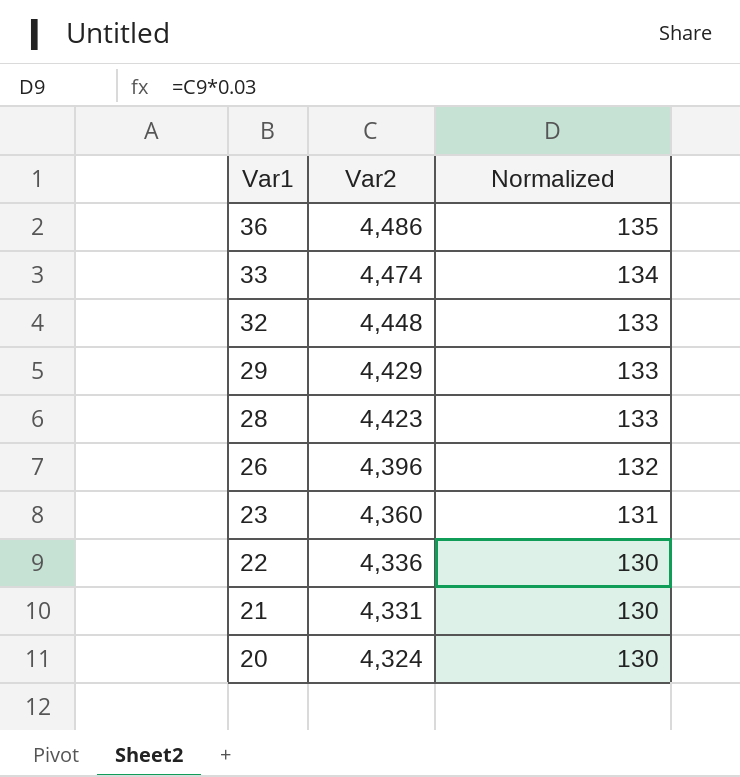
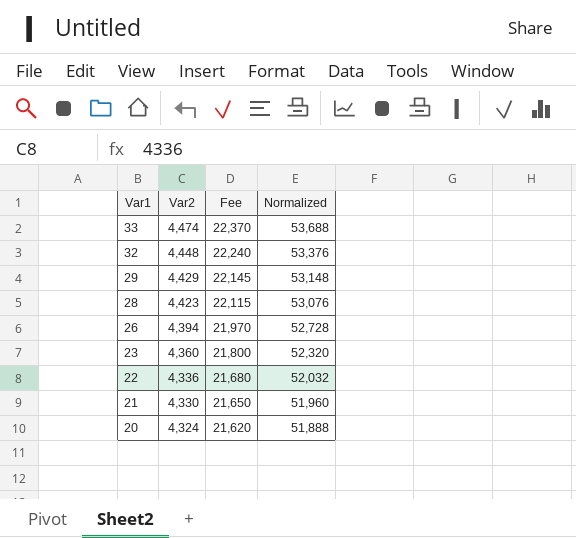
column Fee | formula: none -> [Var2] * 5
column Normalized | formula: [Var2] * 0.03 -> [Var2] * 12
row 36: 4,486 | 135 -> none
26 | Var2: 4,396 -> 4,394
21 | Var2: 4,331 -> 4,330

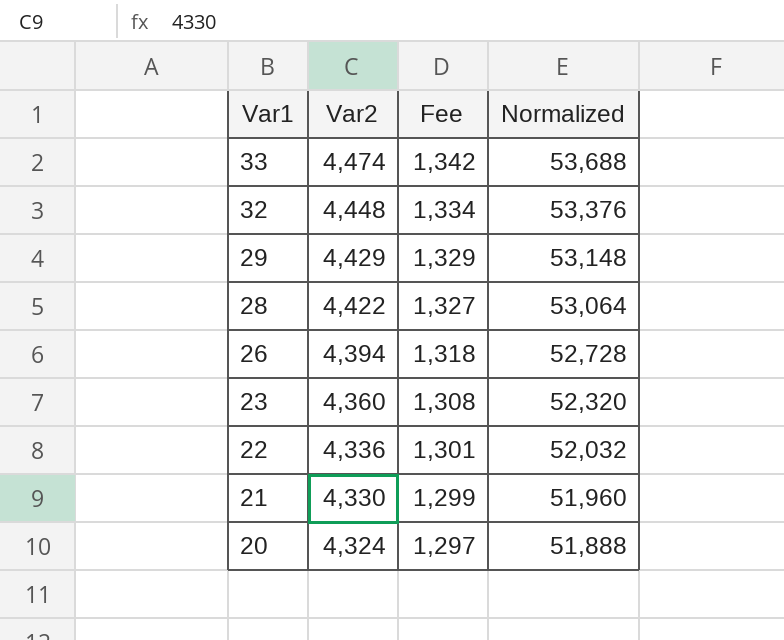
column Fee | formula: [Var2] * 5 -> [Var2] * 0.3
28 | Var2: 4,423 -> 4,422
28 | Normalized: 53,076 -> 53,064

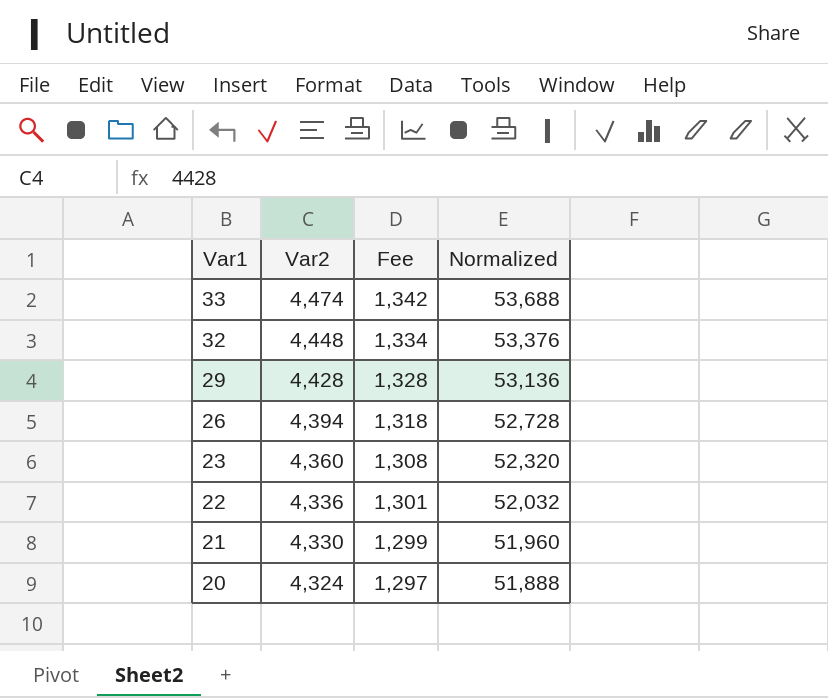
row 28: 4,422 | 1,327 | 53,064 -> none
29 | Var2: 4,429 -> 4,428
29 | Fee: 1,329 -> 1,328
29 | Normalized: 53,148 -> 53,136

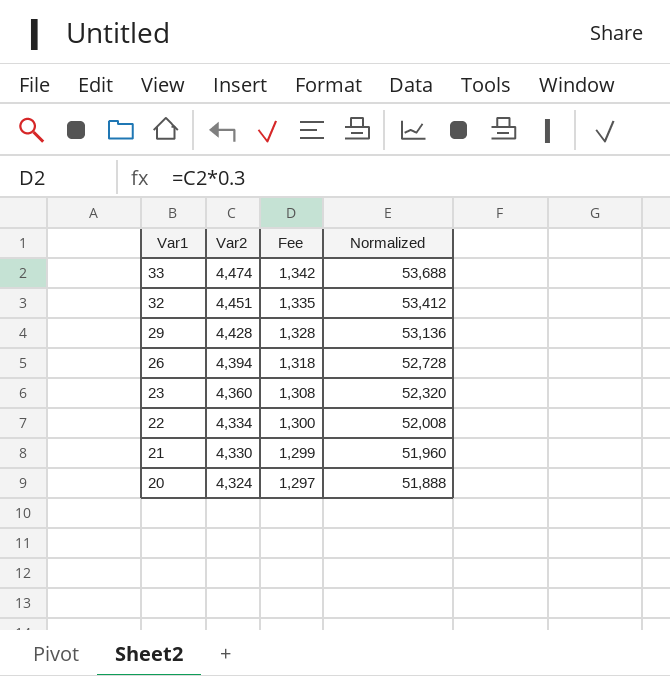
32 | Var2: 4,448 -> 4,451
32 | Fee: 1,334 -> 1,335
32 | Normalized: 53,376 -> 53,412
22 | Var2: 4,336 -> 4,334
22 | Fee: 1,301 -> 1,300
22 | Normalized: 52,032 -> 52,008

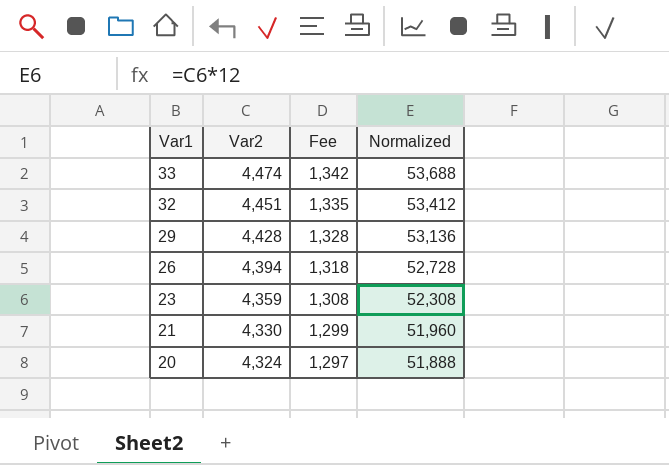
row 22: 4,334 | 1,300 | 52,008 -> none
23 | Var2: 4,360 -> 4,359
23 | Normalized: 52,320 -> 52,308

